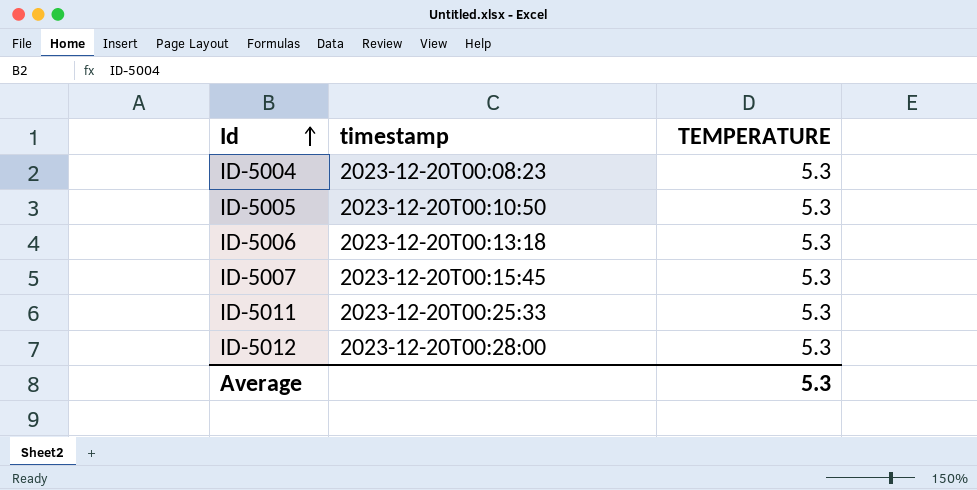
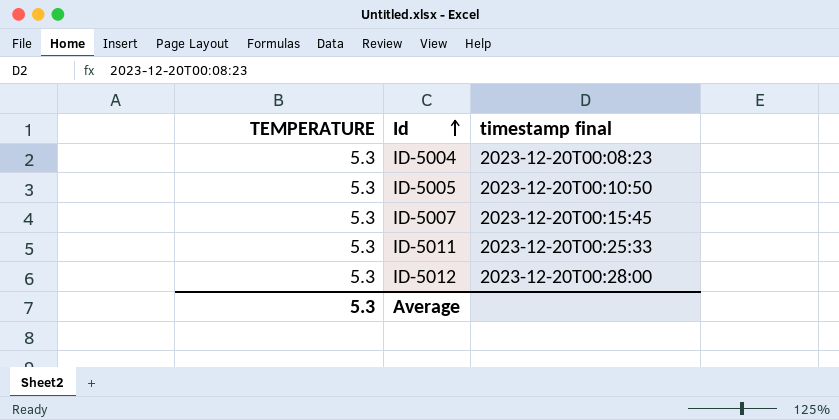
column TEMPERATURE | position: 3 -> 1
column name: timestamp -> timestamp final
row ID-5006: 2023-12-20T00:13:18 | 5.3 -> none

